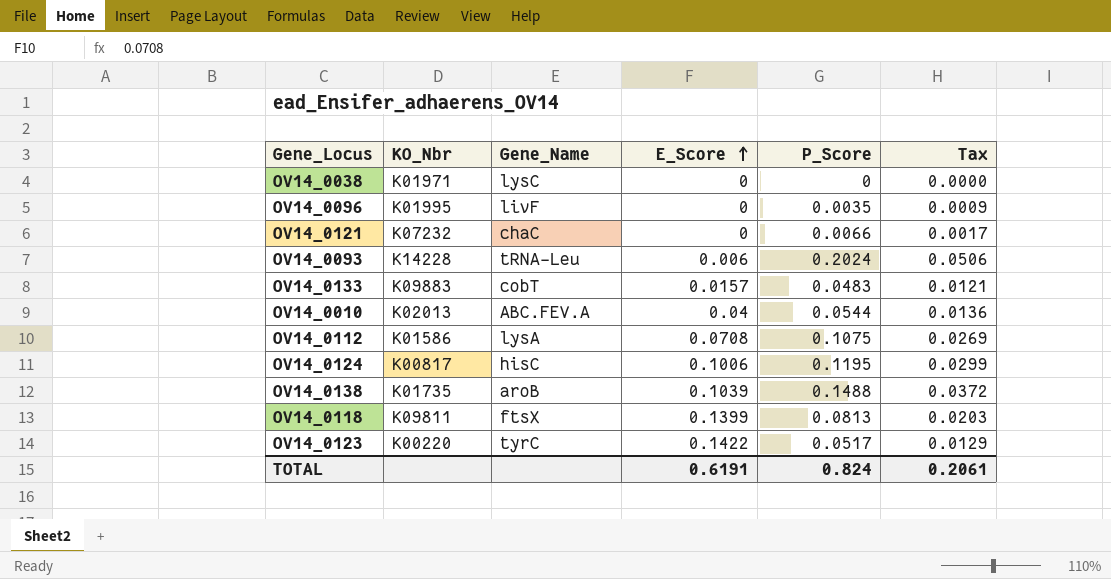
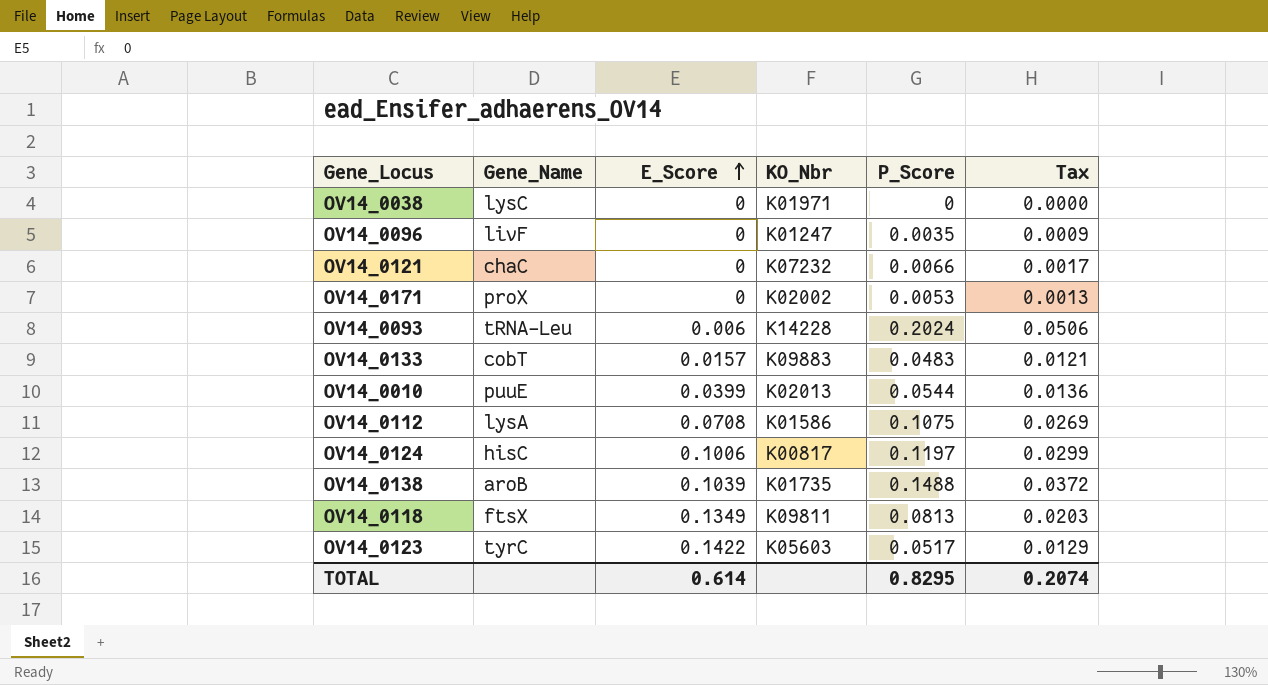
column KO_Nbr | position: 2 -> 4
OV14_0096 | KO_Nbr: K01995 -> K01247
row OV14_0171: none -> proX | 0 | K02002 | 0.0053 | 0.0013
OV14_0010 | Gene_Name: ABC.FEV.A -> puuE
OV14_0010 | E_Score: 0.04 -> 0.0399
OV14_0124 | P_Score: 0.1195 -> 0.1197
OV14_0118 | E_Score: 0.1399 -> 0.1349
OV14_0123 | KO_Nbr: K00220 -> K05603
TOTAL | E_Score: 0.6191 -> 0.614
TOTAL | P_Score: 0.824 -> 0.8295
TOTAL | Tax: 0.2061 -> 0.2074

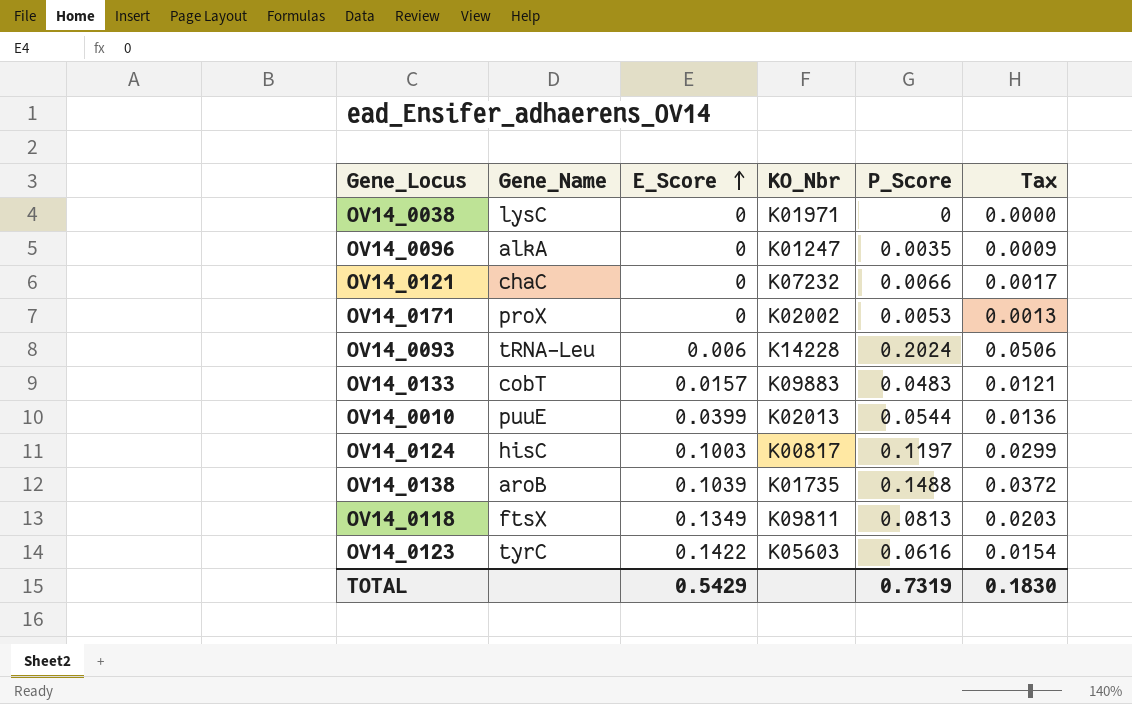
row OV14_0112: lysA | 0.0708 | K01586 | 0.1075 | 0.0269 -> none
OV14_0096 | Gene_Name: livF -> alkA
OV14_0124 | E_Score: 0.1006 -> 0.1003
OV14_0123 | P_Score: 0.0517 -> 0.0616
OV14_0123 | Tax: 0.0129 -> 0.0154
TOTAL | E_Score: 0.614 -> 0.5429
TOTAL | P_Score: 0.8295 -> 0.7319
TOTAL | Tax: 0.2074 -> 0.1830

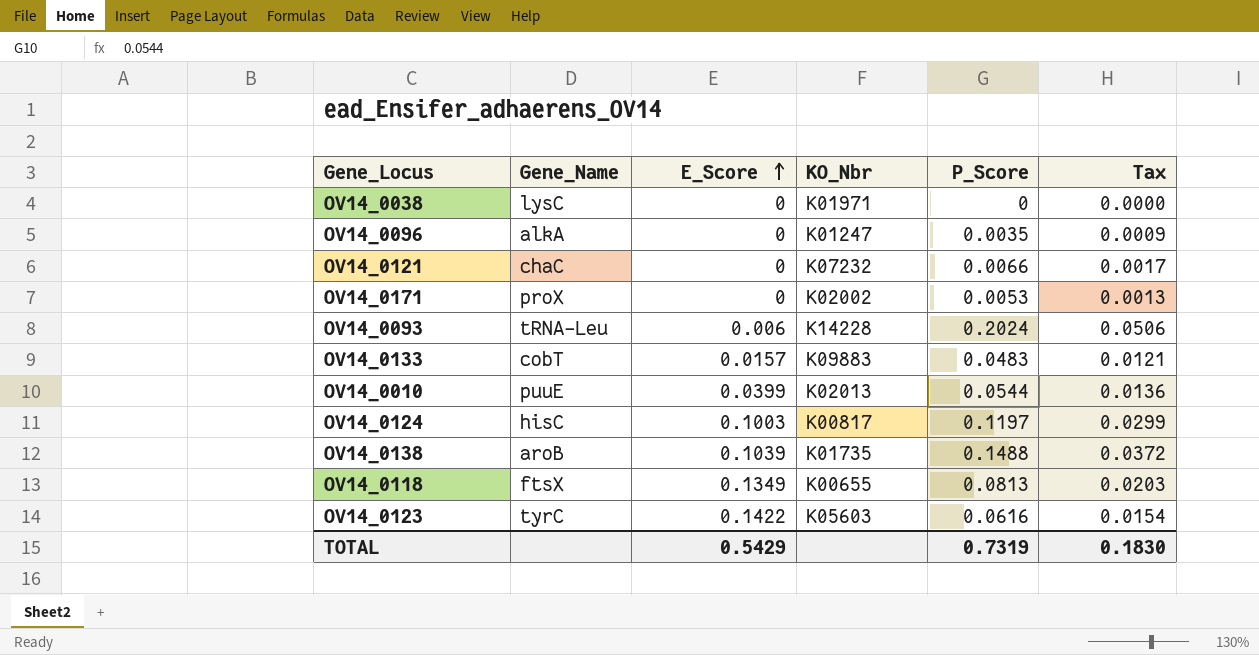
OV14_0118 | KO_Nbr: K09811 -> K00655

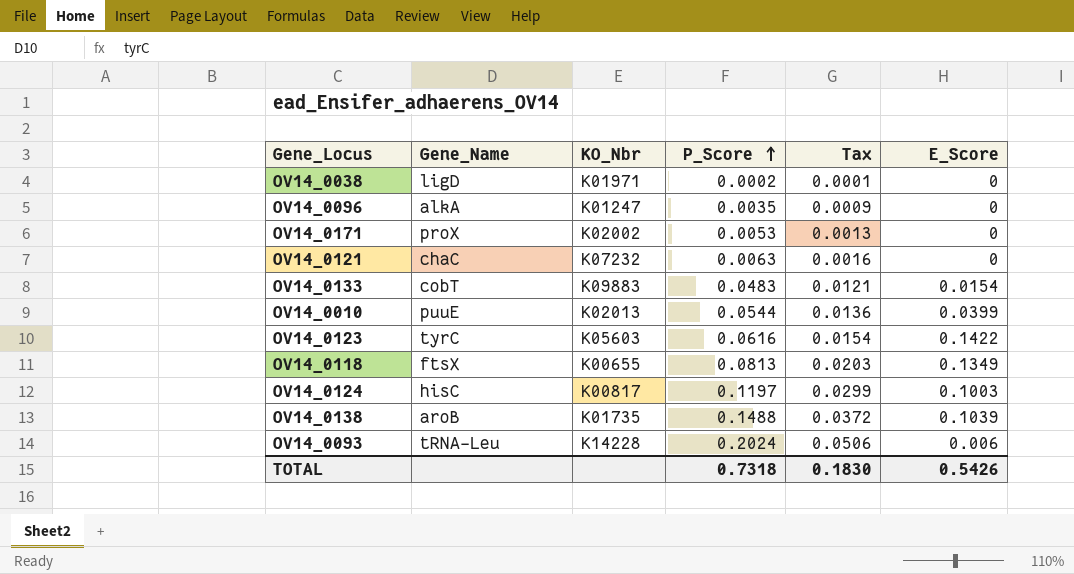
row order: E_Score ascending -> P_Score ascending
column E_Score | position: 3 -> 6
OV14_0038 | Gene_Name: lysC -> ligD
OV14_0038 | P_Score: 0 -> 0.0002
OV14_0038 | Tax: 0.0000 -> 0.0001
OV14_0121 | P_Score: 0.0066 -> 0.0063
OV14_0121 | Tax: 0.0017 -> 0.0016
OV14_0133 | E_Score: 0.0157 -> 0.0154
TOTAL | P_Score: 0.7319 -> 0.7318
TOTAL | E_Score: 0.5429 -> 0.5426

